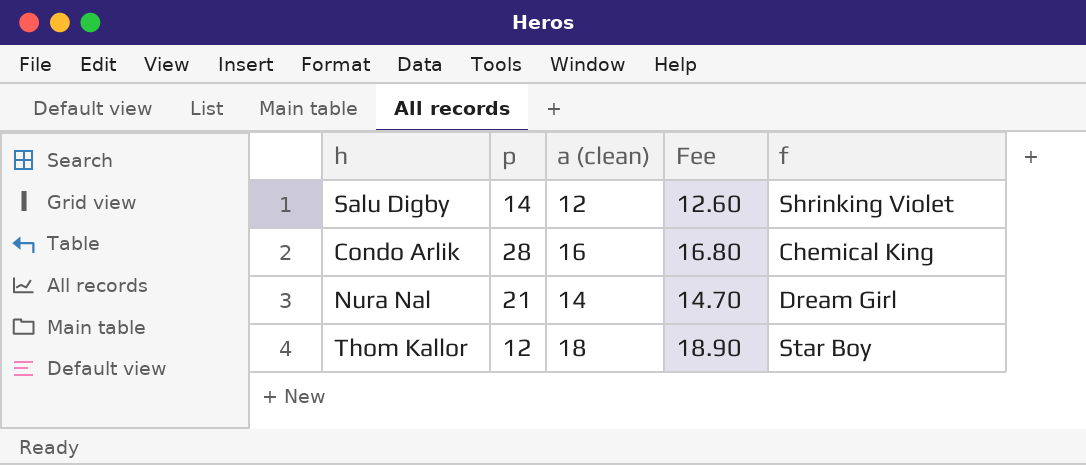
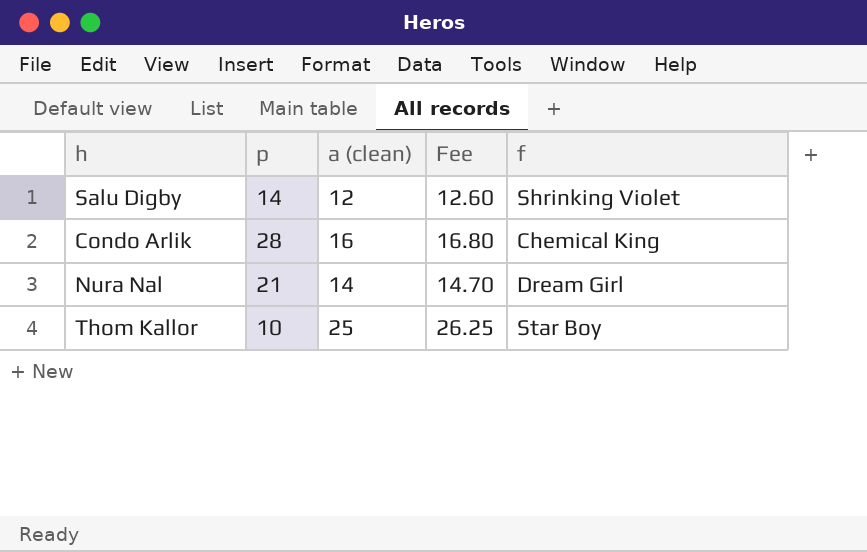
Thom Kallor | p: 12 -> 10
Thom Kallor | a (clean): 18 -> 25
Thom Kallor | Fee: 18.90 -> 26.25

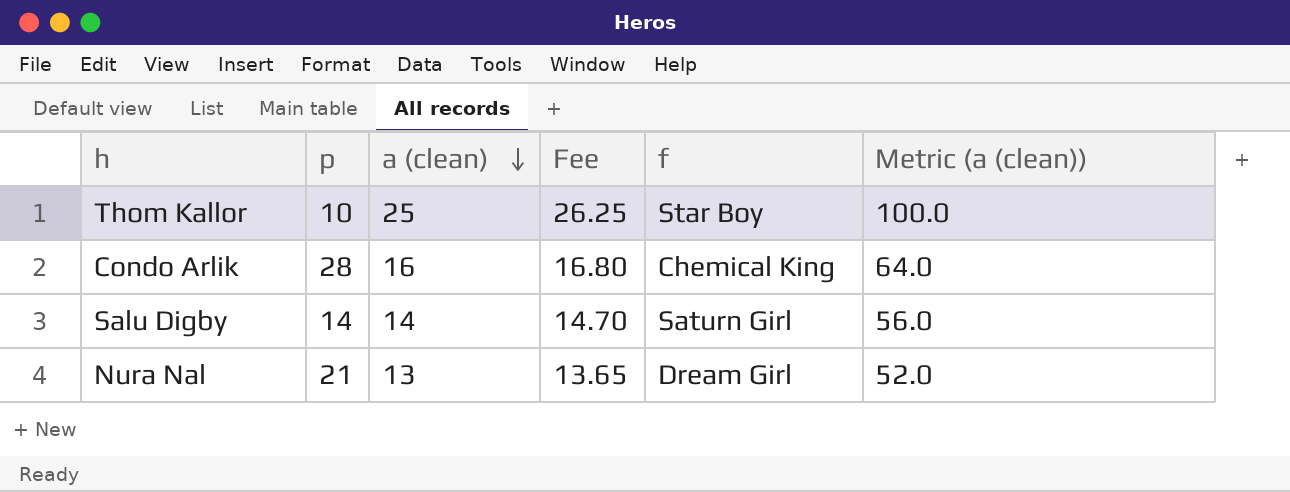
row order: none -> a (clean) descending
column Metric (a (clean)) | formula: none -> [a (clean)] * 4
Salu Digby | a (clean): 12 -> 14
Salu Digby | Fee: 12.60 -> 14.70
Salu Digby | f: Shrinking Violet -> Saturn Girl
Nura Nal | a (clean): 14 -> 13
Nura Nal | Fee: 14.70 -> 13.65

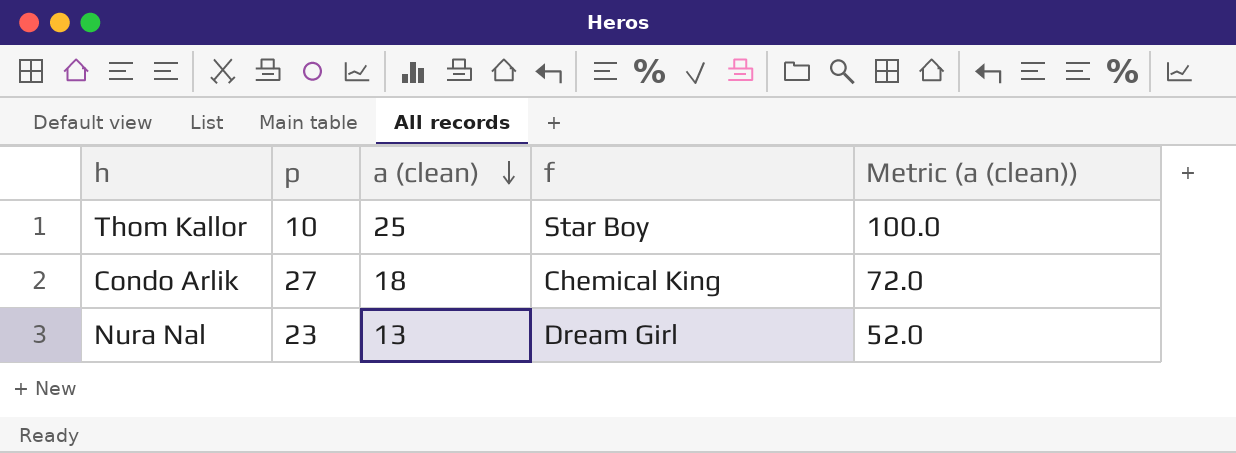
column Fee | formula: [a (clean)] * 1.05 -> none
row Salu Digby: 14 | 14 | 14.70 | Saturn Girl | 56.0 -> none
Condo Arlik | p: 28 -> 27
Condo Arlik | a (clean): 16 -> 18
Condo Arlik | Metric (a (clean)): 64.0 -> 72.0
Nura Nal | p: 21 -> 23

